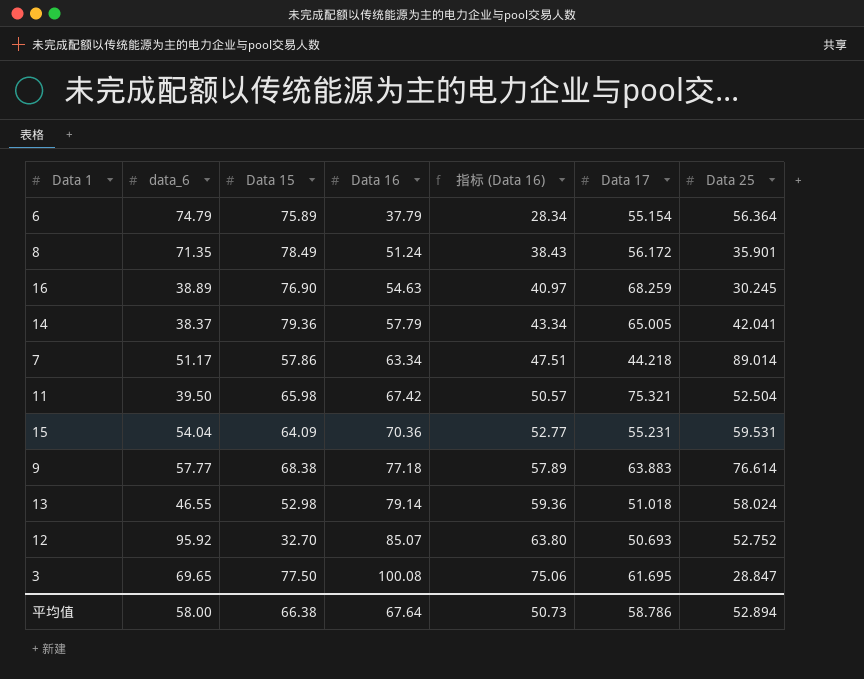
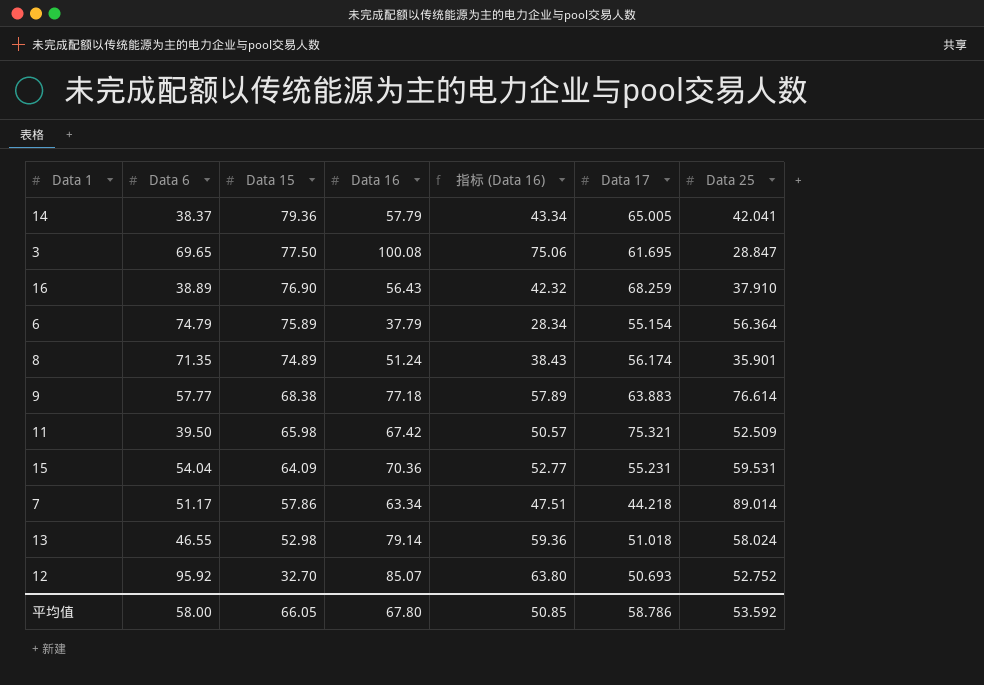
row order: Data 16 ascending -> Data 15 descending
column name: data_6 -> Data 6
16 | Data 16: 54.63 -> 56.43
16 | 指标 (Data 16): 40.97 -> 42.32
16 | Data 25: 30.245 -> 37.910
8 | Data 15: 78.49 -> 74.89
8 | Data 17: 56.172 -> 56.174
11 | Data 25: 52.504 -> 52.509
平均值 | Data 15: 66.38 -> 66.05
平均值 | Data 16: 67.64 -> 67.80
平均值 | 指标 (Data 16): 50.73 -> 50.85
平均值 | Data 25: 52.894 -> 53.592

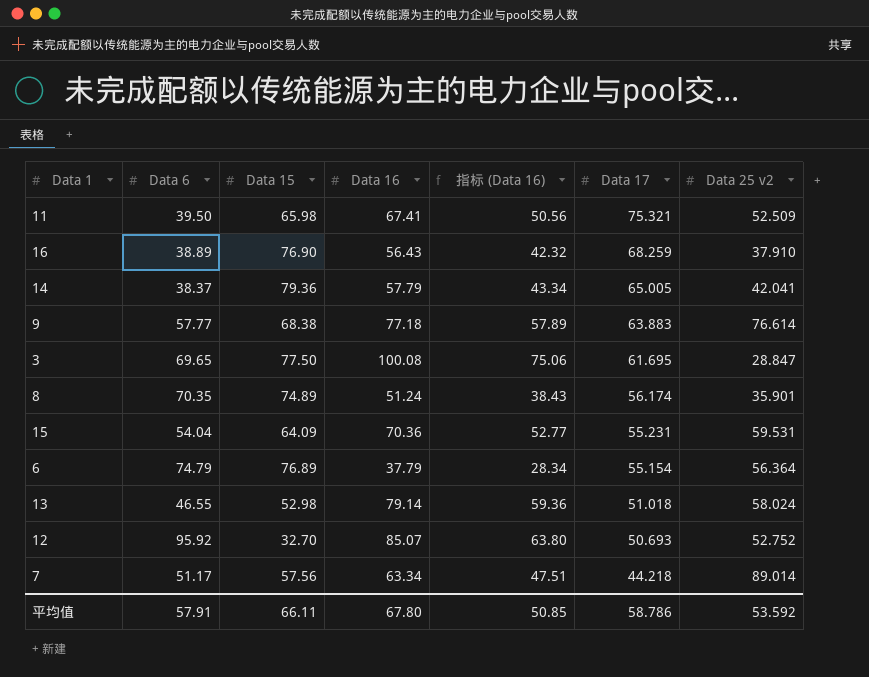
row order: Data 15 descending -> Data 17 descending
column name: Data 25 -> Data 25 v2
11 | Data 16: 67.42 -> 67.41
11 | 指标 (Data 16): 50.57 -> 50.56
8 | Data 6: 71.35 -> 70.35
6 | Data 15: 75.89 -> 76.89
7 | Data 15: 57.86 -> 57.56
平均值 | Data 6: 58.00 -> 57.91
平均值 | Data 15: 66.05 -> 66.11

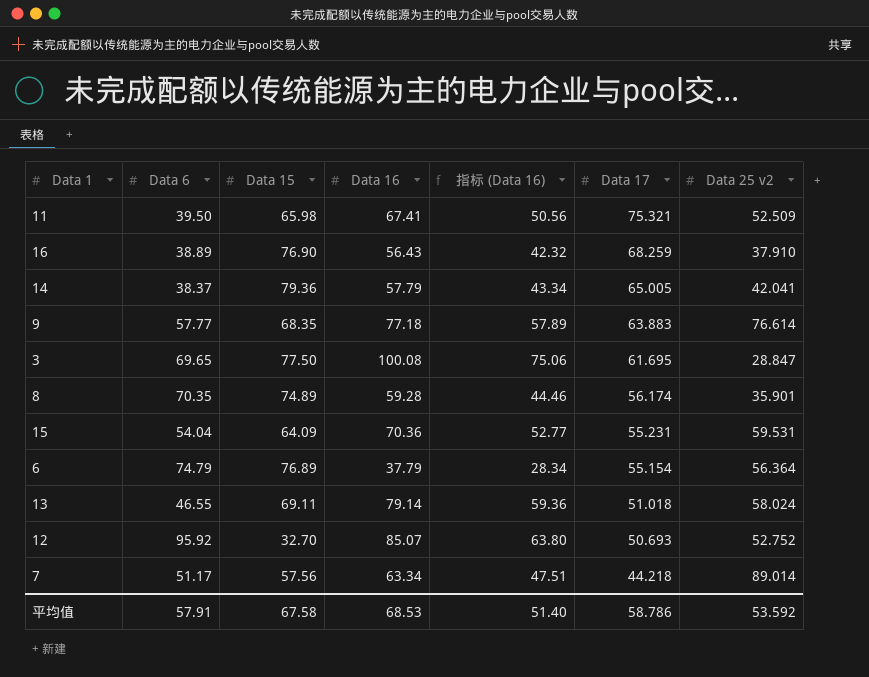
9 | Data 15: 68.38 -> 68.35
8 | Data 16: 51.24 -> 59.28
8 | 指标 (Data 16): 38.43 -> 44.46
13 | Data 15: 52.98 -> 69.11
平均值 | Data 15: 66.11 -> 67.58
平均值 | Data 16: 67.80 -> 68.53
平均值 | 指标 (Data 16): 50.85 -> 51.40

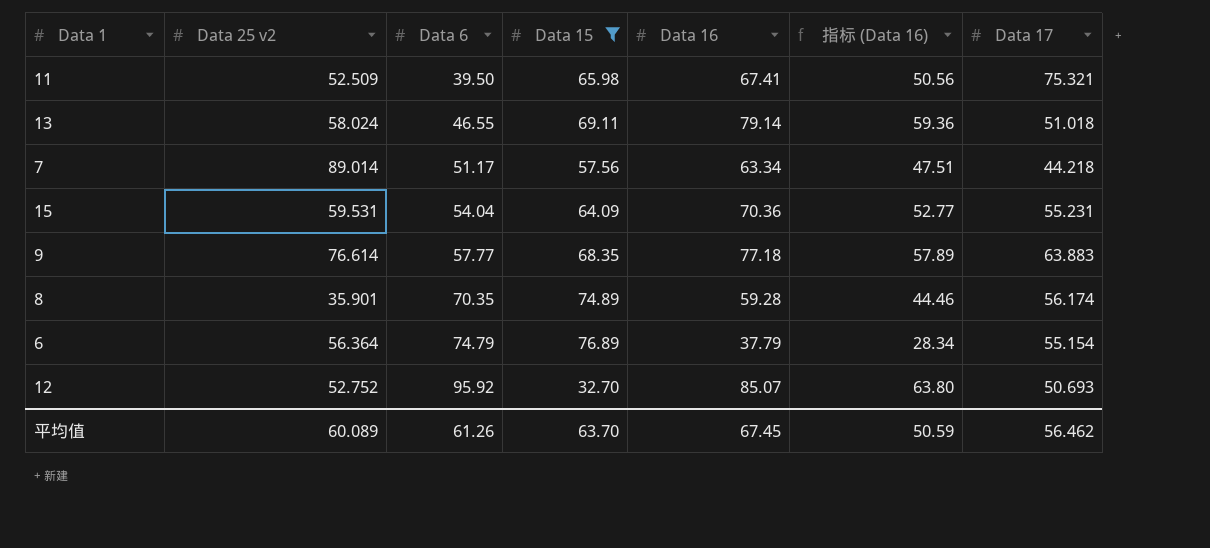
filter: none -> Data 15 <= 76.89
row order: Data 17 descending -> Data 6 ascending
column Data 25 v2 | position: 7 -> 2
平均值 | Data 25 v2: 53.592 -> 60.089
平均值 | Data 6: 57.91 -> 61.26
平均值 | Data 15: 67.58 -> 63.70
平均值 | Data 16: 68.53 -> 67.45
平均值 | 指标 (Data 16): 51.40 -> 50.59
平均值 | Data 17: 58.786 -> 56.462

